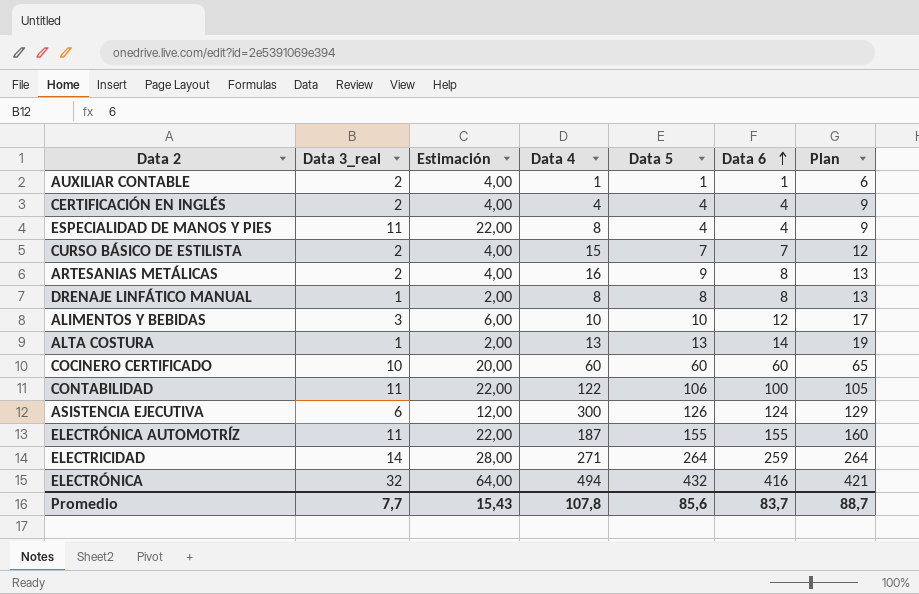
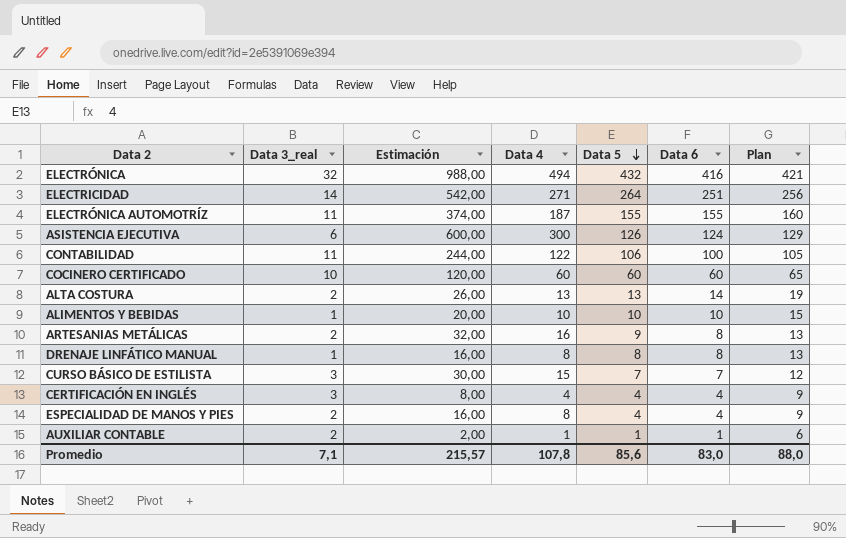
row order: Data 6 ascending -> Data 5 descending
column Estimación | formula: [Data 3_real] * 2 -> [Data 4] * 2
ELECTRICIDAD | Data 6: 259 -> 251
ELECTRICIDAD | Plan: 264 -> 256
ALTA COSTURA | Data 3_real: 1 -> 2
ALIMENTOS Y BEBIDAS | Data 3_real: 3 -> 1
ALIMENTOS Y BEBIDAS | Data 6: 12 -> 10
ALIMENTOS Y BEBIDAS | Plan: 17 -> 15
CURSO BÁSICO DE ESTILISTA | Data 3_real: 2 -> 3
CERTIFICACIÓN EN INGLÉS | Data 3_real: 2 -> 3
ESPECIALIDAD DE MANOS Y PIES | Data 3_real: 11 -> 2
Promedio | Data 3_real: 7,7 -> 7,1
Promedio | Estimación: 15,43 -> 215,57
Promedio | Data 6: 83,7 -> 83,0
Promedio | Plan: 88,7 -> 88,0

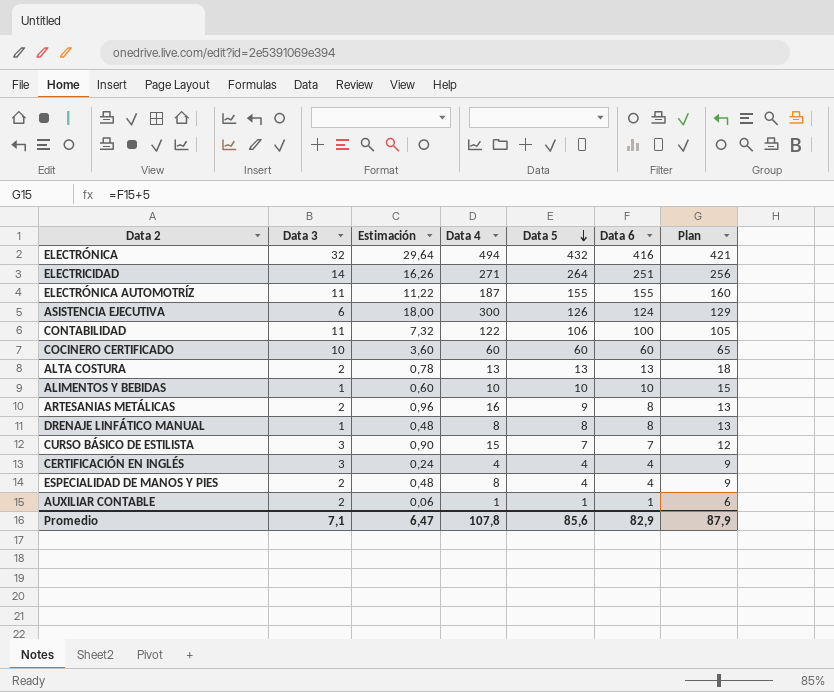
column name: Data 3_real -> Data 3
column Estimación | formula: [Data 4] * 2 -> [Data 4] * 0,06
ALTA COSTURA | Data 6: 14 -> 13
ALTA COSTURA | Plan: 19 -> 18
Promedio | Estimación: 215,57 -> 6,47
Promedio | Data 6: 83,0 -> 82,9
Promedio | Plan: 88,0 -> 87,9

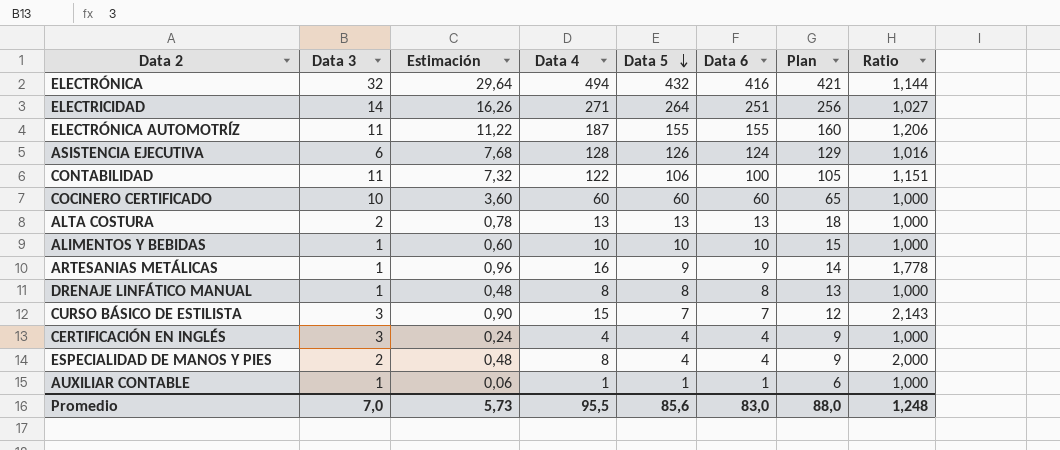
column Ratio | formula: none -> [Data 4] / [Data 5]
ASISTENCIA EJECUTIVA | Estimación: 18,00 -> 7,68
ASISTENCIA EJECUTIVA | Data 4: 300 -> 128
ARTESANIAS METÁLICAS | Data 3: 2 -> 1
ARTESANIAS METÁLICAS | Data 6: 8 -> 9
ARTESANIAS METÁLICAS | Plan: 13 -> 14
AUXILIAR CONTABLE | Data 3: 2 -> 1
Promedio | Data 3: 7,1 -> 7,0
Promedio | Estimación: 6,47 -> 5,73
Promedio | Data 4: 107,8 -> 95,5
Promedio | Data 6: 82,9 -> 83,0
Promedio | Plan: 87,9 -> 88,0

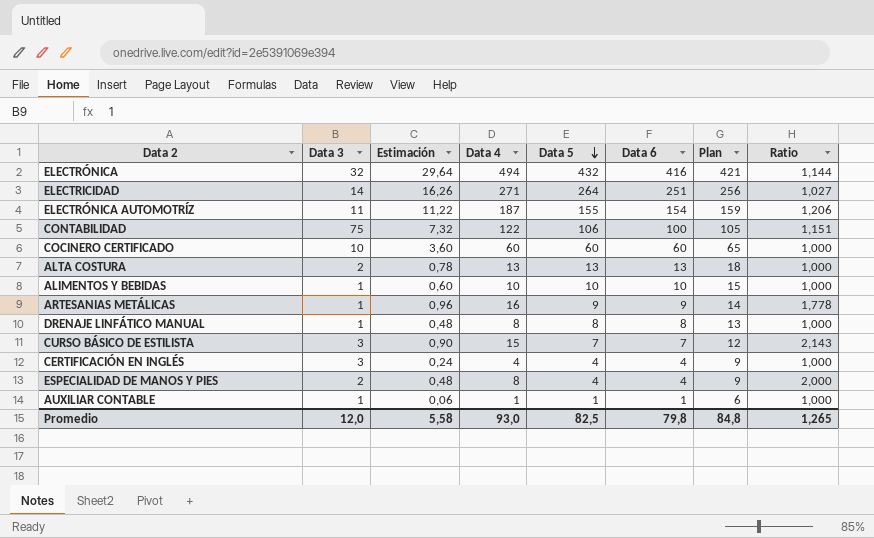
row ASISTENCIA EJECUTIVA: 6 | 7,68 | 128 | 126 | 124 | 129 | 1,016 -> none
ELECTRÓNICA AUTOMOTRÍZ | Data 6: 155 -> 154
ELECTRÓNICA AUTOMOTRÍZ | Plan: 160 -> 159
CONTABILIDAD | Data 3: 11 -> 75
Promedio | Data 3: 7,0 -> 12,0
Promedio | Estimación: 5,73 -> 5,58
Promedio | Data 4: 95,5 -> 93,0
Promedio | Data 5: 85,6 -> 82,5
Promedio | Data 6: 83,0 -> 79,8
Promedio | Plan: 88,0 -> 84,8
Promedio | Ratio: 1,248 -> 1,265

